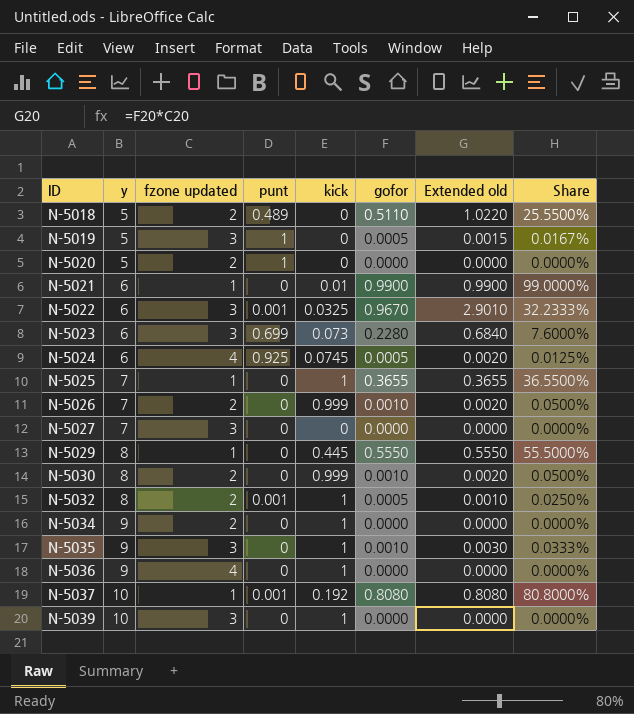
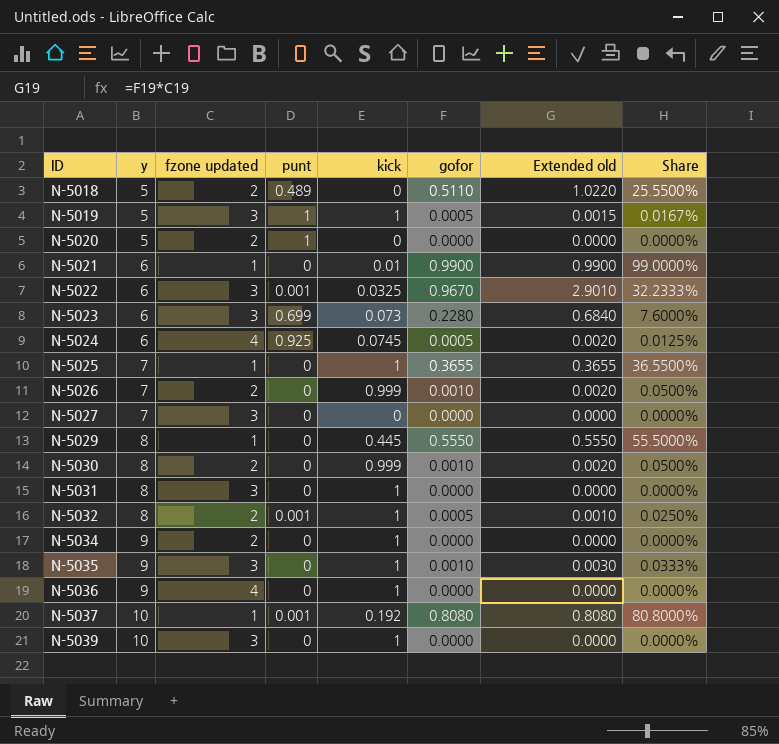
N-5019 | kick: 0 -> 1
row N-5031: none -> 8 | 3 | 0 | 1 | 0.0000 | 0.0000 | 0.0000%

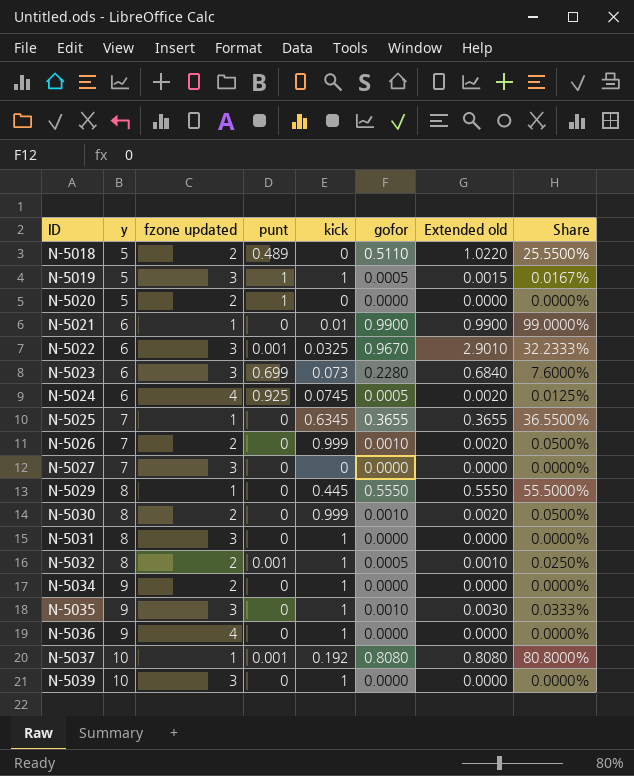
N-5025 | kick: 1 -> 0.6345

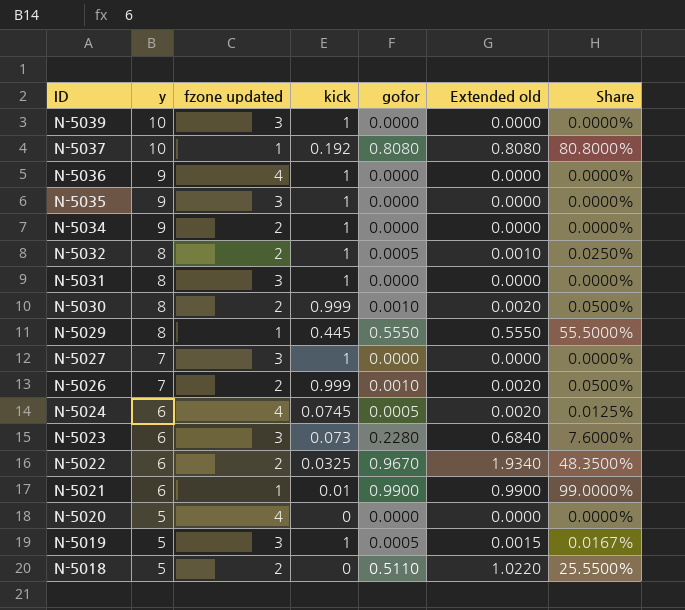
row order: ID ascending -> ID descending
column punt | position: 4 -> none
row N-5025: 7 | 1 | 0 | 0.6345 | 0.3655 | 0.3655 | 36.5500% -> none
N-5035 | gofor: 0.0010 -> 0.0000
N-5035 | Extended old: 0.0030 -> 0.0000
N-5035 | Share: 0.0333% -> 0.0000%
N-5027 | kick: 0 -> 1
N-5022 | fzone updated: 3 -> 2
N-5022 | Extended old: 2.9010 -> 1.9340
N-5022 | Share: 32.2333% -> 48.3500%
N-5020 | fzone updated: 2 -> 4

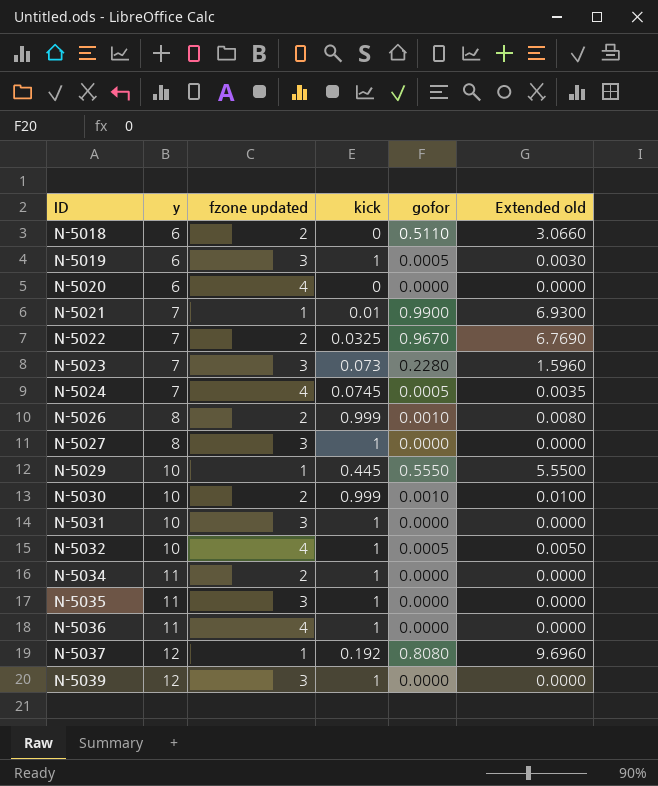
row order: ID descending -> ID ascending
column Share | formula: [gofor] / [fzone updated] -> none
column Extended old | formula: [fzone updated] * [gofor] -> [y] * [gofor]
N-5018 | y: 5 -> 6
N-5019 | y: 5 -> 6
N-5020 | y: 5 -> 6
N-5021 | y: 6 -> 7
N-5022 | y: 6 -> 7
N-5023 | y: 6 -> 7
N-5024 | y: 6 -> 7
N-5026 | y: 7 -> 8
N-5027 | y: 7 -> 8
N-5029 | y: 8 -> 10
N-5030 | y: 8 -> 10
N-5031 | y: 8 -> 10
N-5032 | y: 8 -> 10
N-5032 | fzone updated: 2 -> 4
N-5034 | y: 9 -> 11
N-5035 | y: 9 -> 11
N-5036 | y: 9 -> 11
N-5037 | y: 10 -> 12
N-5039 | y: 10 -> 12

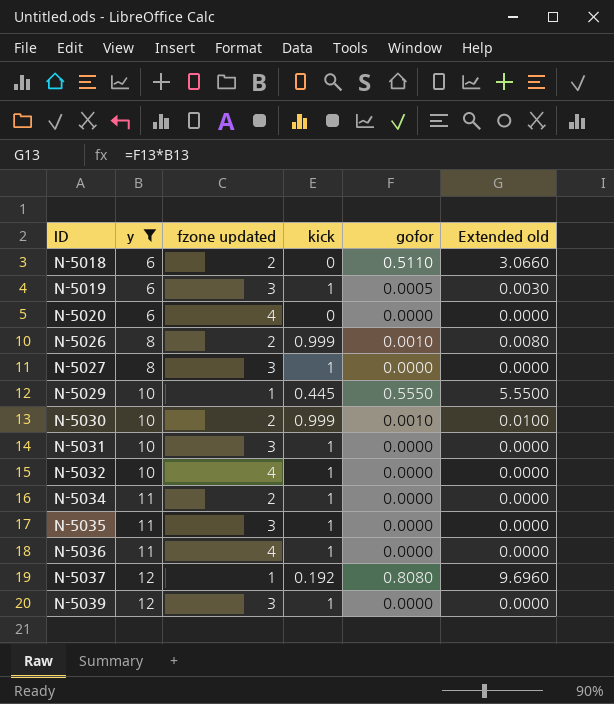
filter: none -> y != 7
N-5032 | gofor: 0.0005 -> 0.0000
N-5032 | Extended old: 0.0050 -> 0.0000

